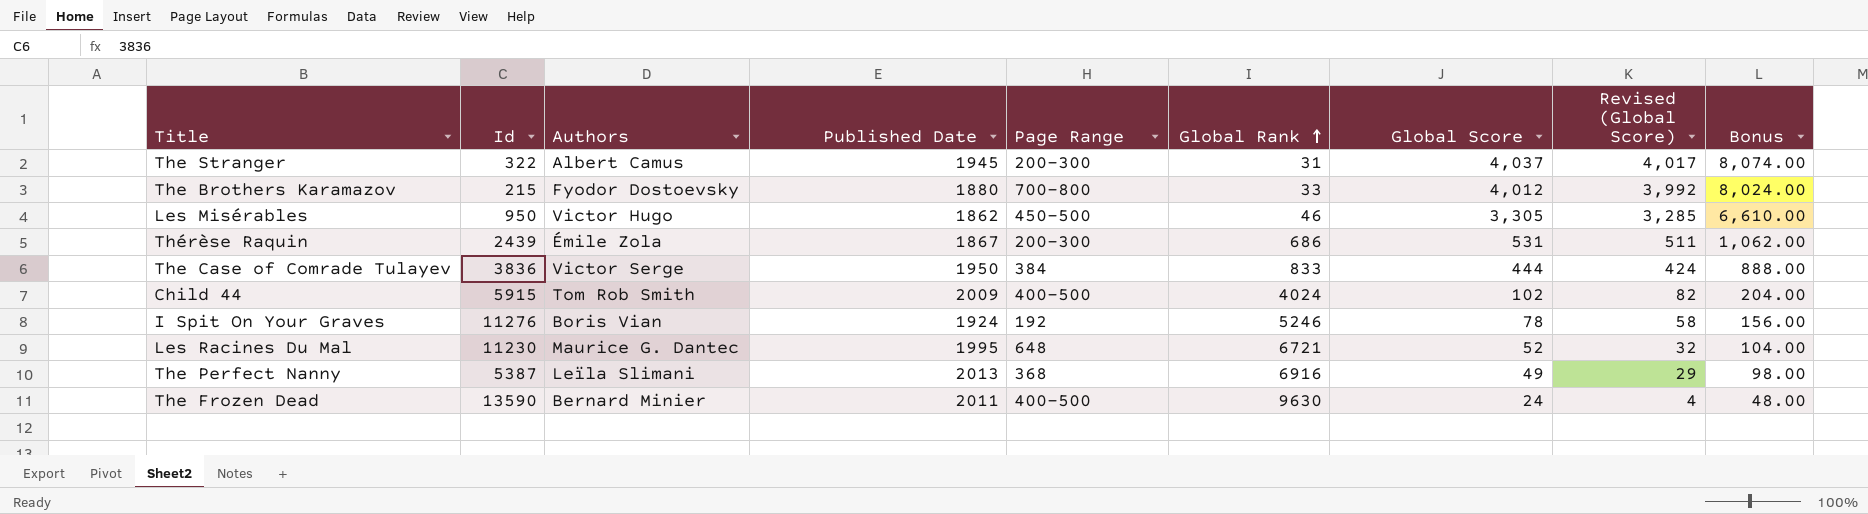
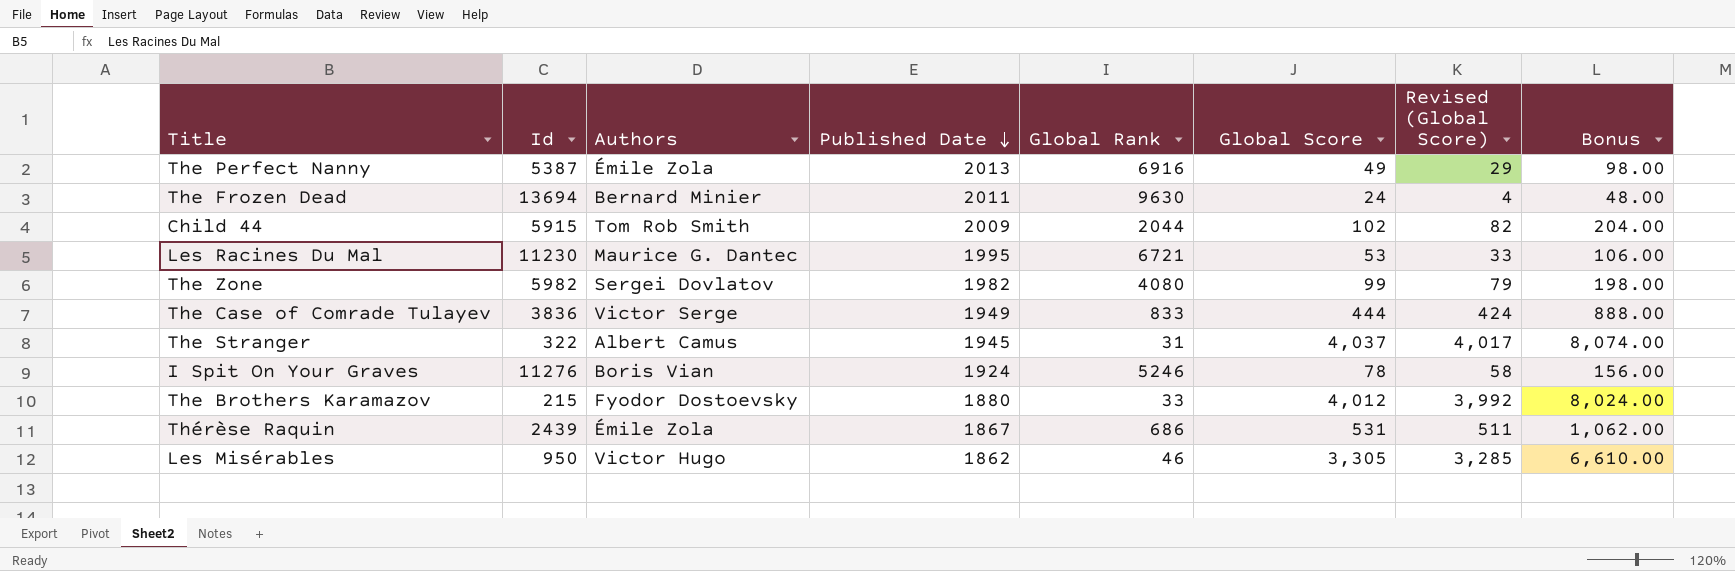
row order: Global Rank ascending -> Published Date descending
column Page Range | position: 5 -> none
The Perfect Nanny | Authors: Leïla Slimani -> Émile Zola
The Frozen Dead | Id: 13590 -> 13694
Child 44 | Global Rank: 4024 -> 2044
Les Racines Du Mal | Global Score: 52 -> 53
Les Racines Du Mal | Revised (Global Score): 32 -> 33
Les Racines Du Mal | Bonus: 104.00 -> 106.00
row The Zone: none -> 5982 | Sergei Dovlatov | 1982 | 4080 | 99 | 79 | 198.00
The Case of Comrade Tulayev | Published Date: 1950 -> 1949

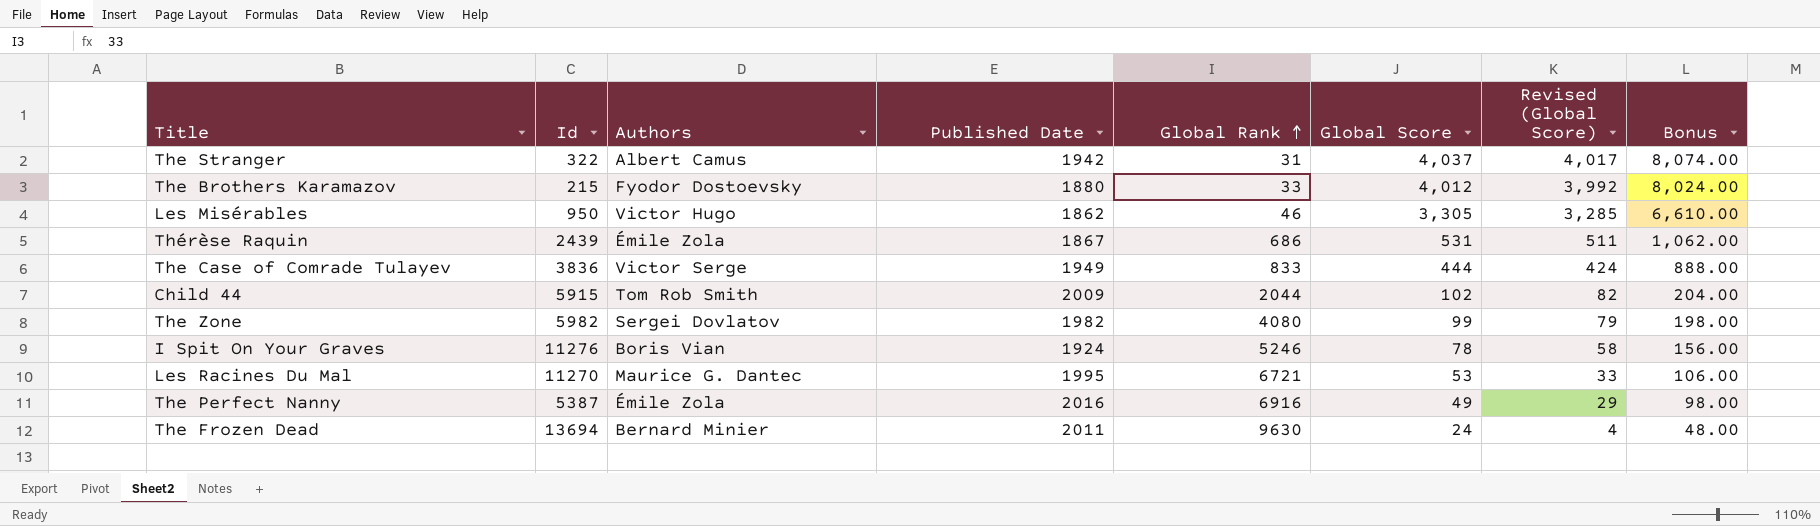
row order: Published Date descending -> Global Rank ascending
The Stranger | Published Date: 1945 -> 1942
Les Racines Du Mal | Id: 11230 -> 11270
The Perfect Nanny | Published Date: 2013 -> 2016

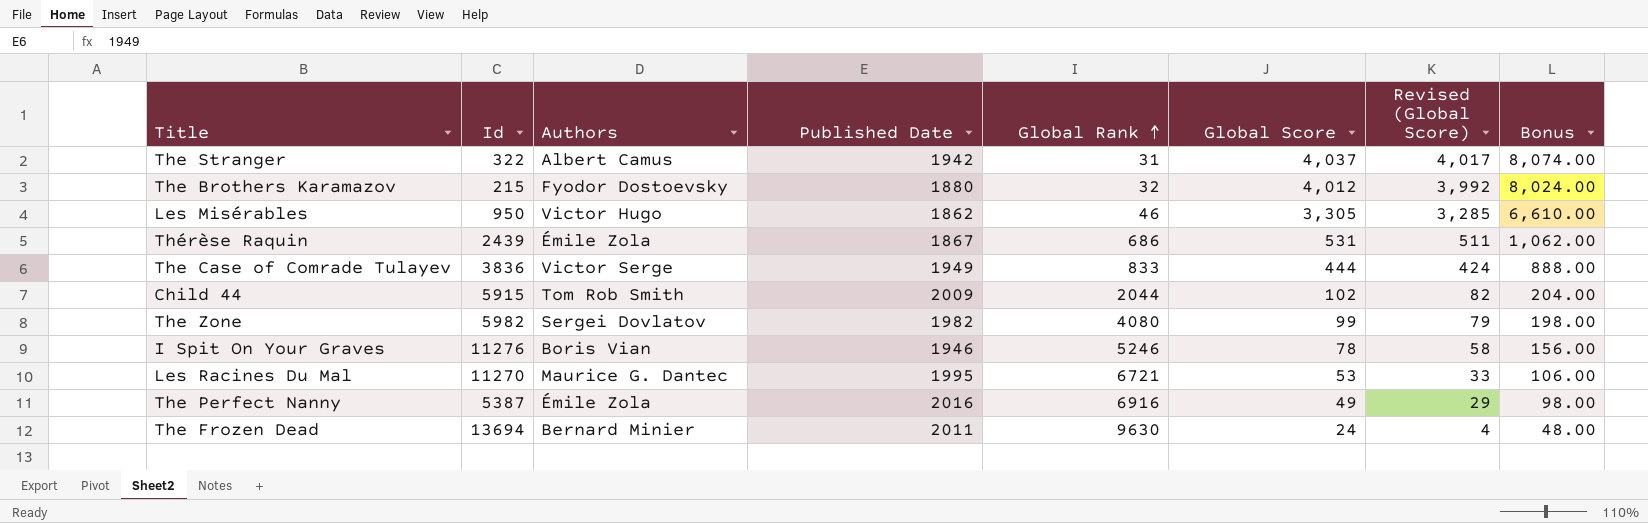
The Brothers Karamazov | Global Rank: 33 -> 32
I Spit On Your Graves | Published Date: 1924 -> 1946

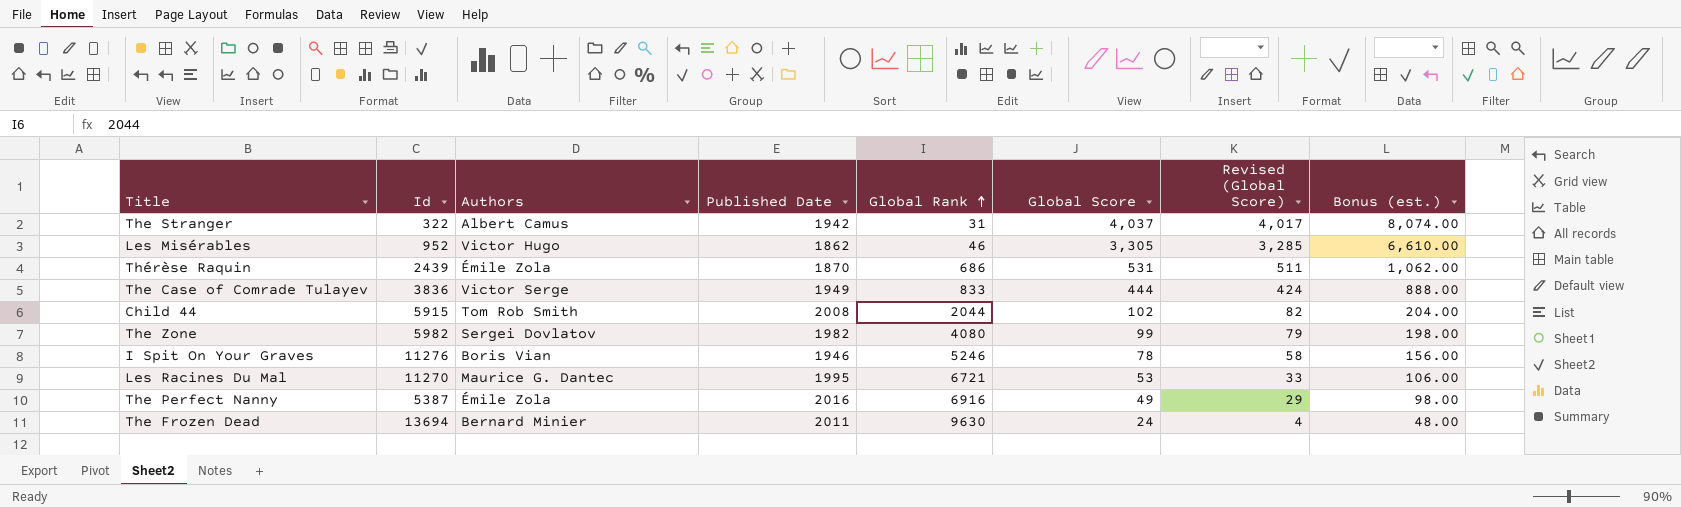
column name: Bonus -> Bonus (est.)
row The Brothers Karamazov: 215 | Fyodor Dostoevsky | 1880 | 32 | 4,012 | 3,992 | 8,024.00 -> none
Les Misérables | Id: 950 -> 952
Thérèse Raquin | Published Date: 1867 -> 1870
Child 44 | Published Date: 2009 -> 2008

